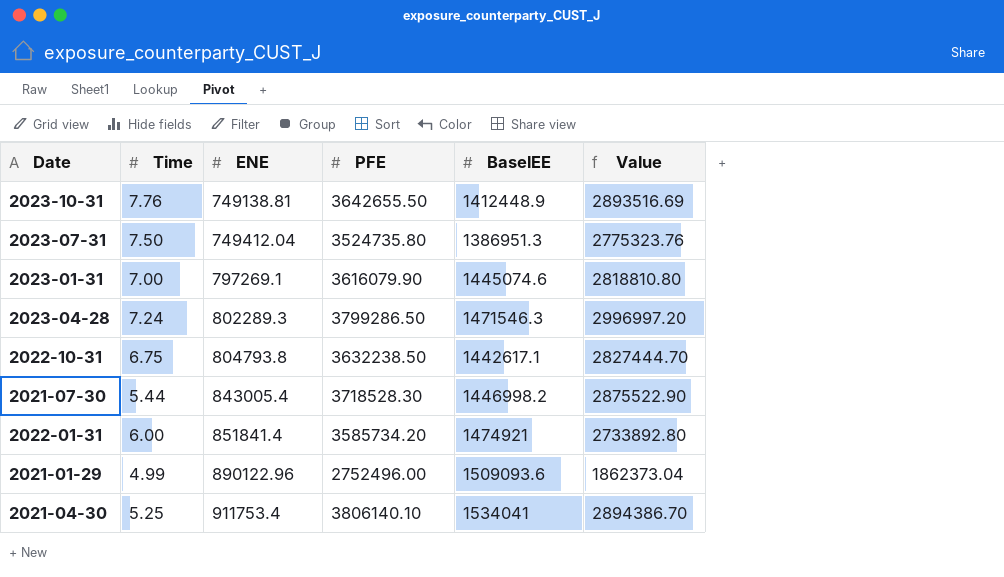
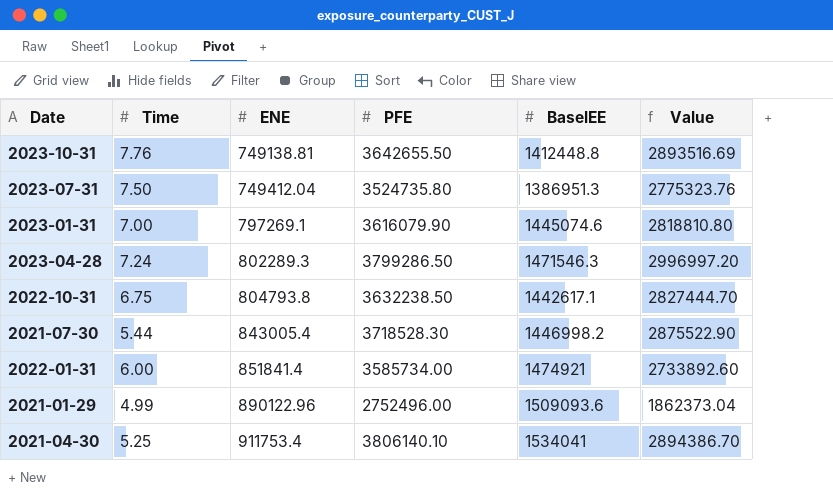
2023-10-31 | BaselEE: 1412448.9 -> 1412448.8
2022-01-31 | PFE: 3585734.20 -> 3585734.00
2022-01-31 | Value: 2733892.80 -> 2733892.60

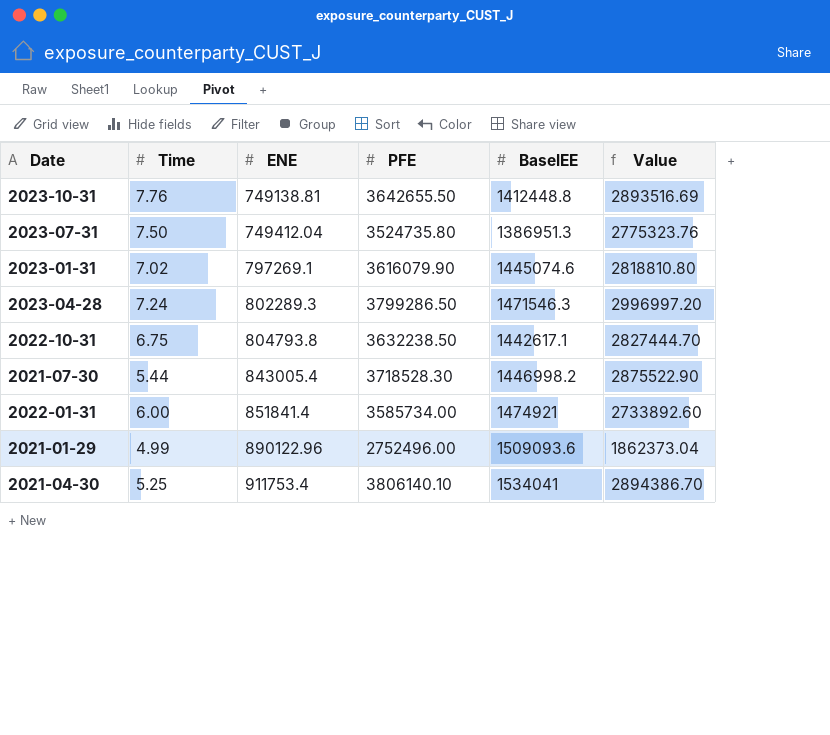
2023-01-31 | Time: 7.00 -> 7.02

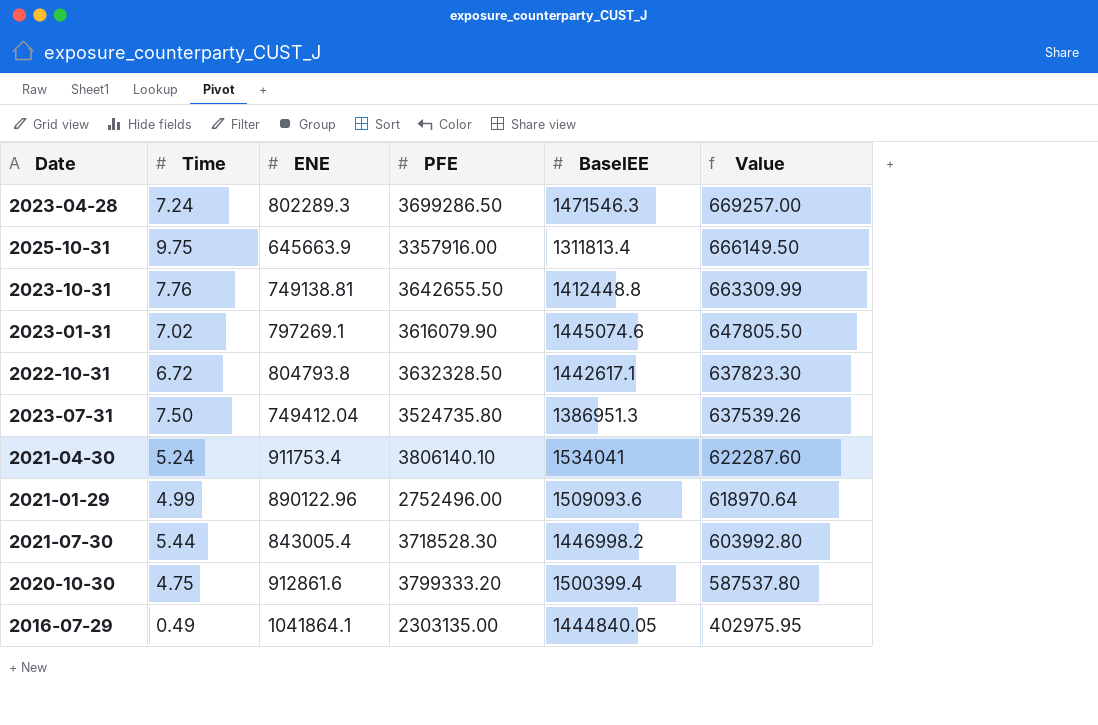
row order: ENE ascending -> Value descending
column Value | formula: [PFE] - [ENE] -> [BaselEE] - [ENE]
row 2022-01-31: 6.00 | 851841.4 | 3585734.00 | 1474921 | 2733892.60 -> none
2023-04-28 | PFE: 3799286.50 -> 3699286.50
row 2025-10-31: none -> 9.75 | 645663.9 | 3357916.00 | 1311813.4 | 666149.50
2022-10-31 | Time: 6.75 -> 6.72
2022-10-31 | PFE: 3632238.50 -> 3632328.50
2021-04-30 | Time: 5.25 -> 5.24
row 2020-10-30: none -> 4.75 | 912861.6 | 3799333.20 | 1500399.4 | 587537.80
row 2016-07-29: none -> 0.49 | 1041864.1 | 2303135.00 | 1444840.05 | 402975.95

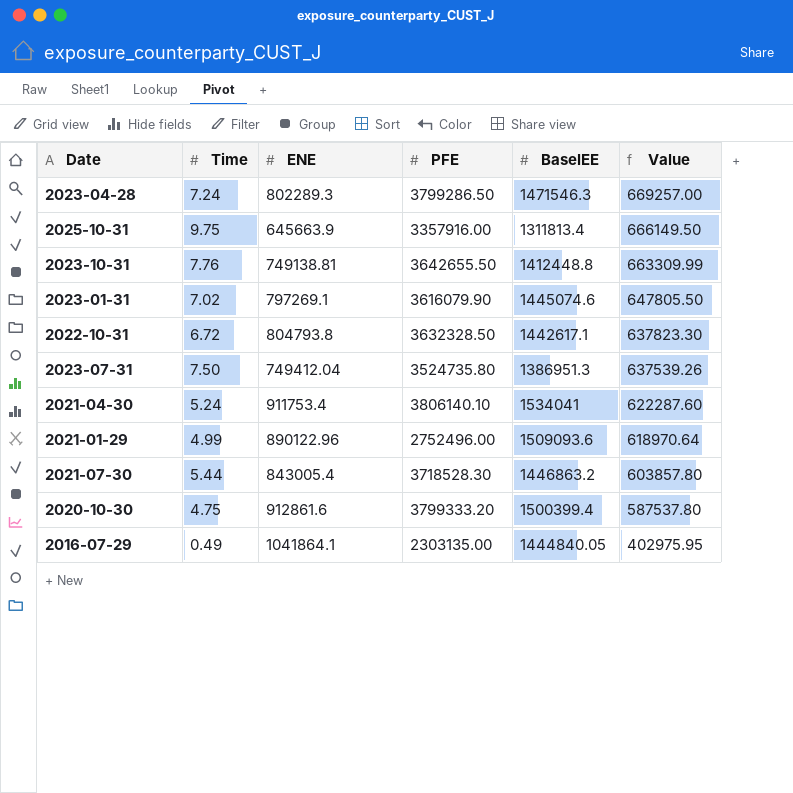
2023-04-28 | PFE: 3699286.50 -> 3799286.50
2021-07-30 | BaselEE: 1446998.2 -> 1446863.2
2021-07-30 | Value: 603992.80 -> 603857.80

